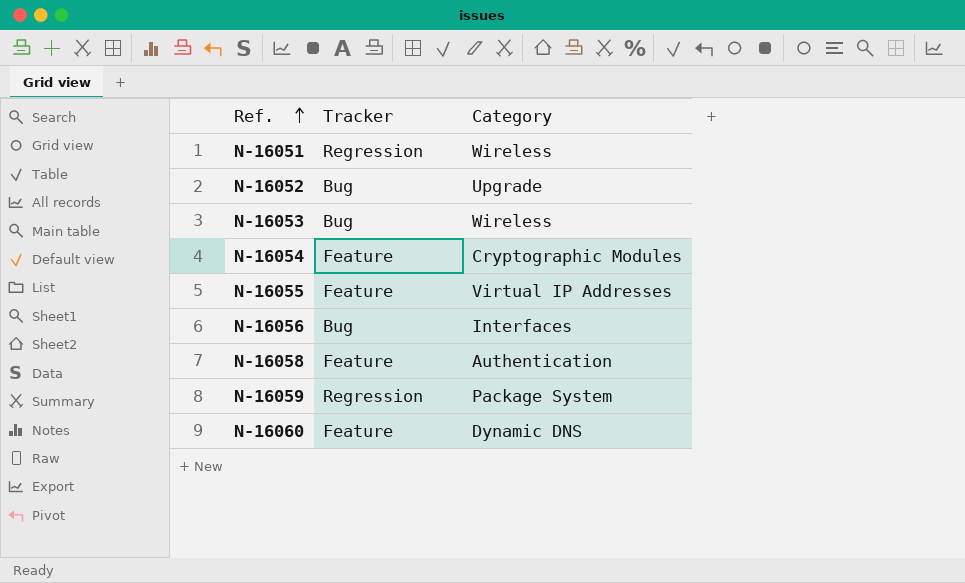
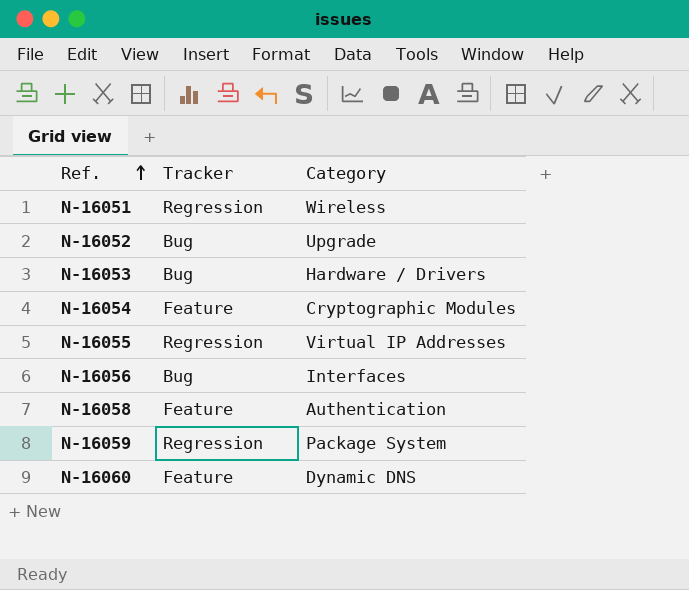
N-16053 | Category: Wireless -> Hardware / Drivers
N-16055 | Tracker: Feature -> Regression

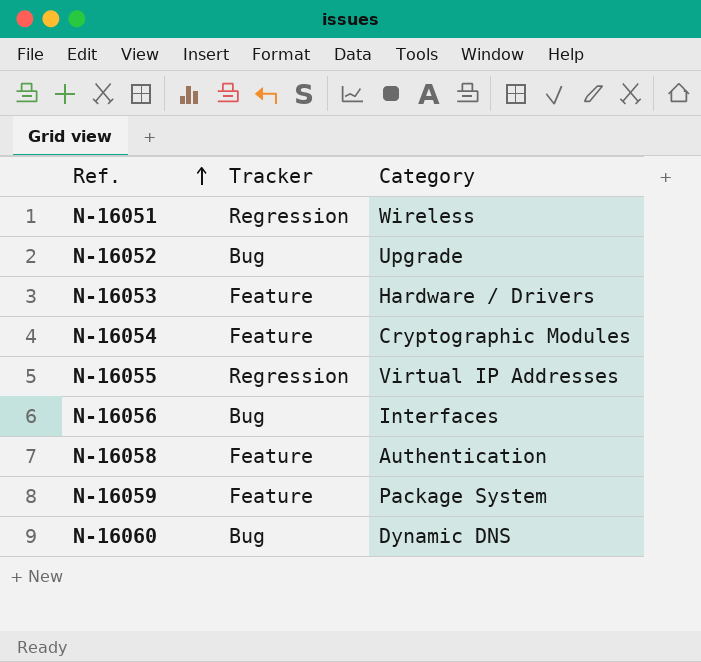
N-16053 | Tracker: Bug -> Feature
N-16059 | Tracker: Regression -> Feature
N-16060 | Tracker: Feature -> Bug

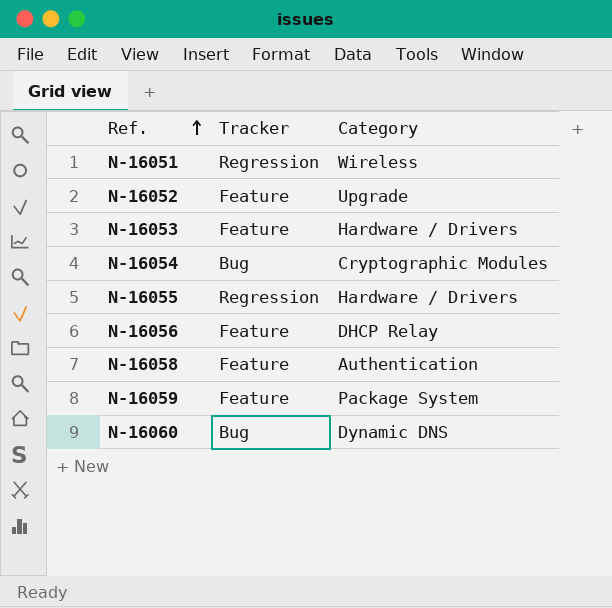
N-16052 | Tracker: Bug -> Feature
N-16054 | Tracker: Feature -> Bug
N-16055 | Category: Virtual IP Addresses -> Hardware / Drivers
N-16056 | Tracker: Bug -> Feature
N-16056 | Category: Interfaces -> DHCP Relay

